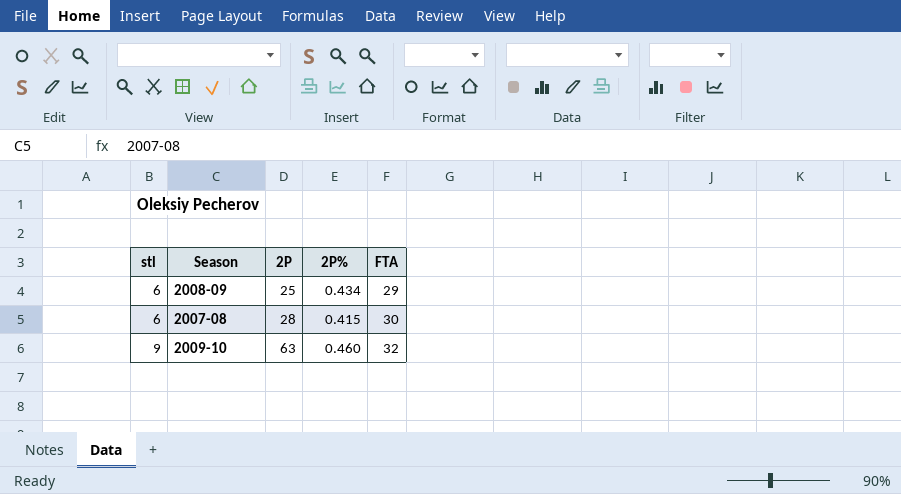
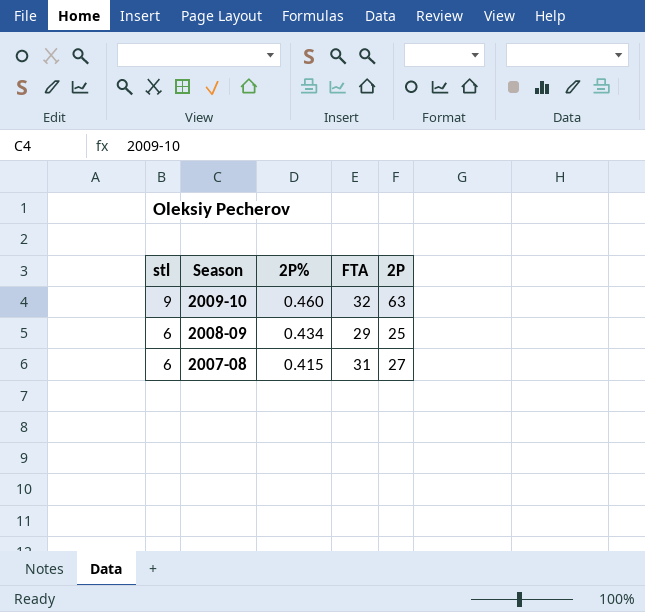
row order: stl ascending -> stl descending
column 2P | position: 3 -> 5
2007-08 | FTA: 30 -> 31
2007-08 | 2P: 28 -> 27

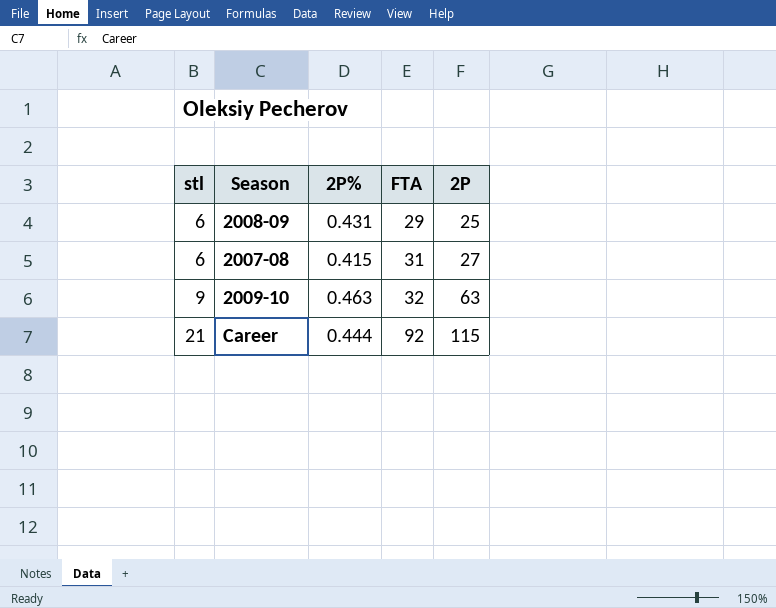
row order: stl descending -> stl ascending
2008-09 | 2P%: 0.434 -> 0.431
2009-10 | 2P%: 0.460 -> 0.463
row Career: none -> 21 | 0.444 | 92 | 115

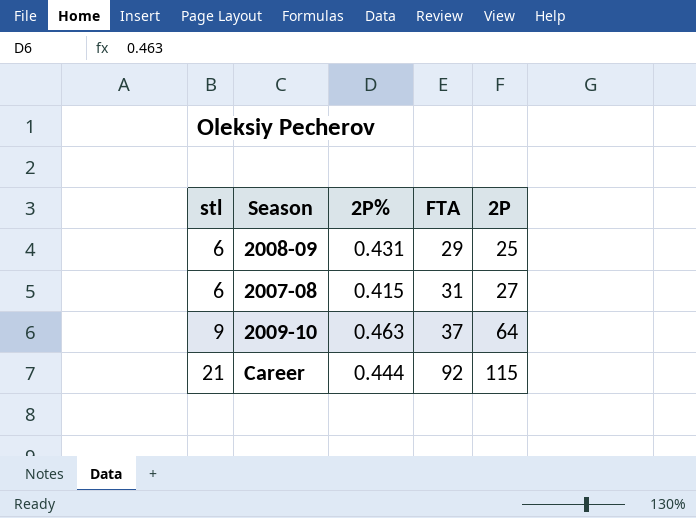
2009-10 | FTA: 32 -> 37
2009-10 | 2P: 63 -> 64

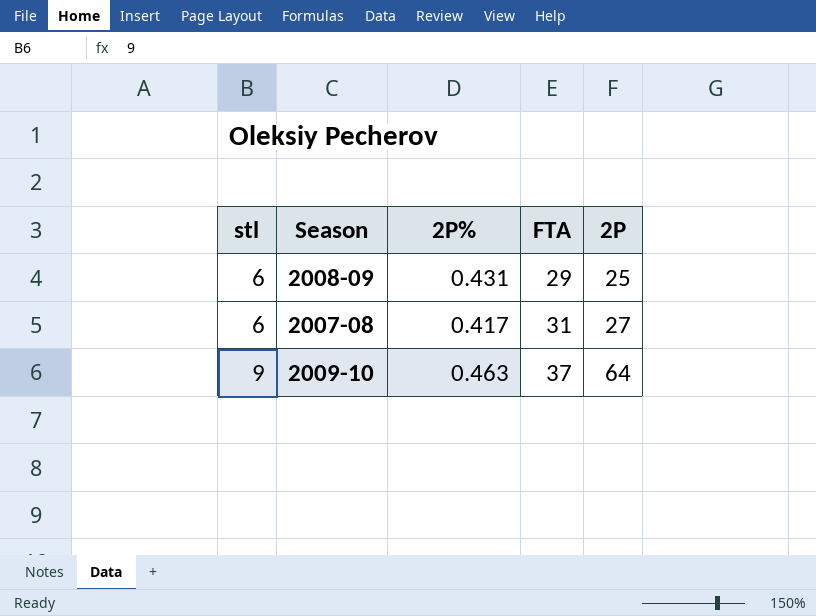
row Career: 21 | 0.444 | 92 | 115 -> none
2007-08 | 2P%: 0.415 -> 0.417

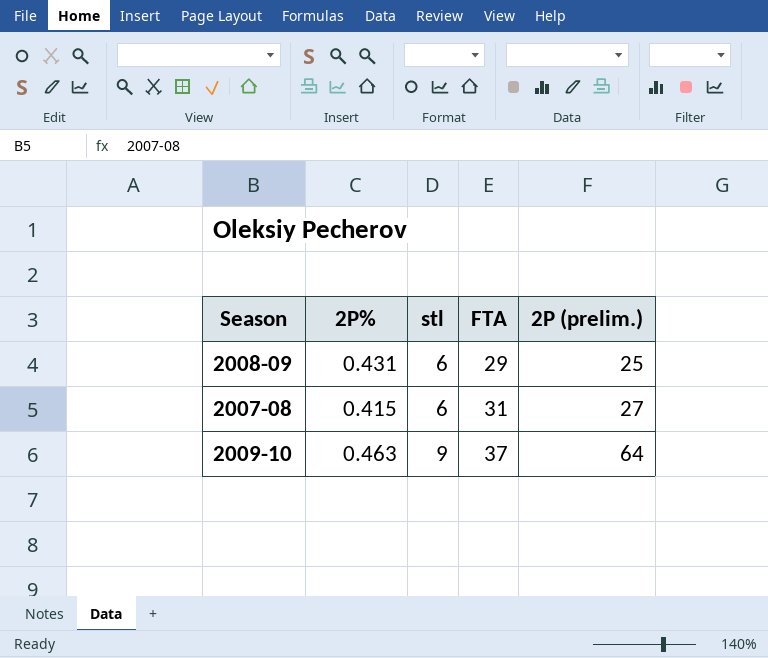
column stl | position: 1 -> 3
column name: 2P -> 2P (prelim.)
2007-08 | 2P%: 0.417 -> 0.415

